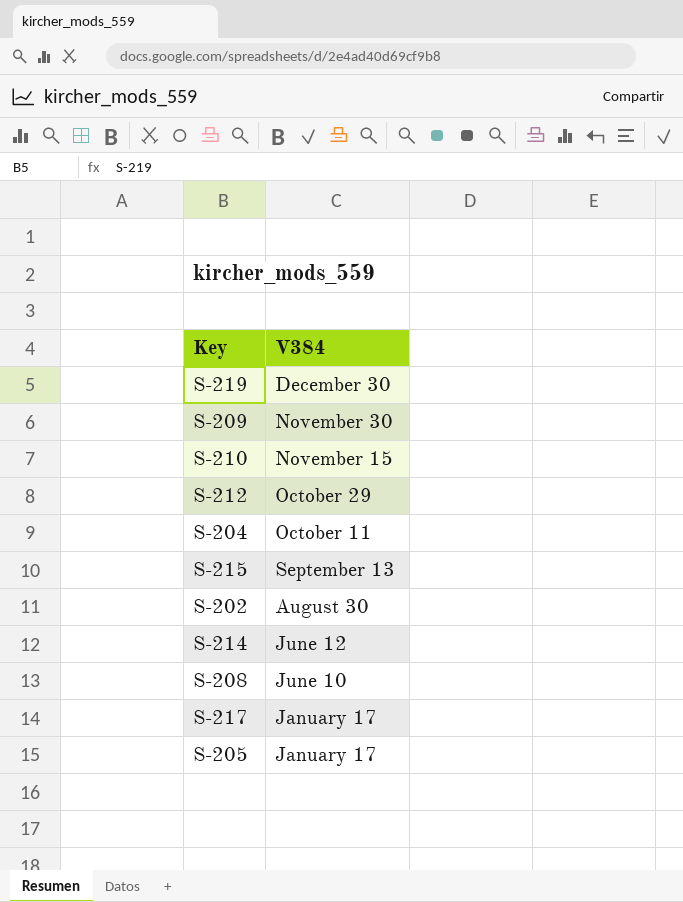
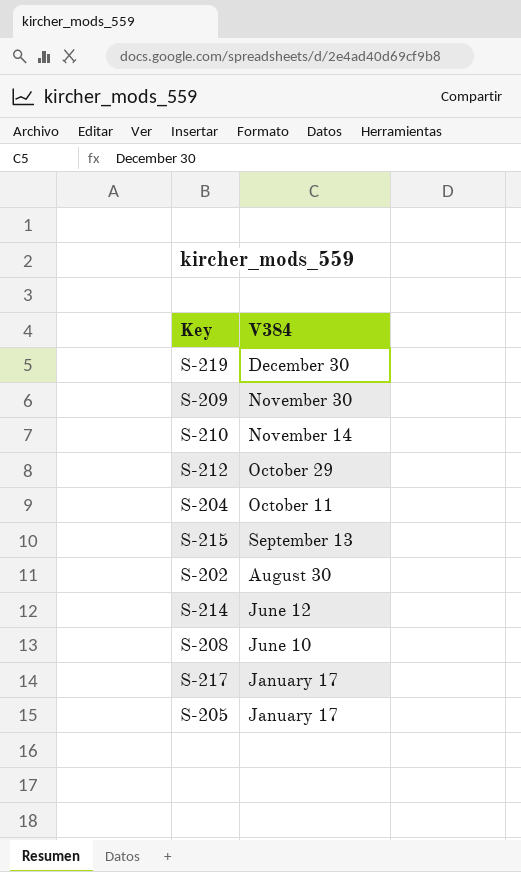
S-210 | V384: November 15 -> November 14

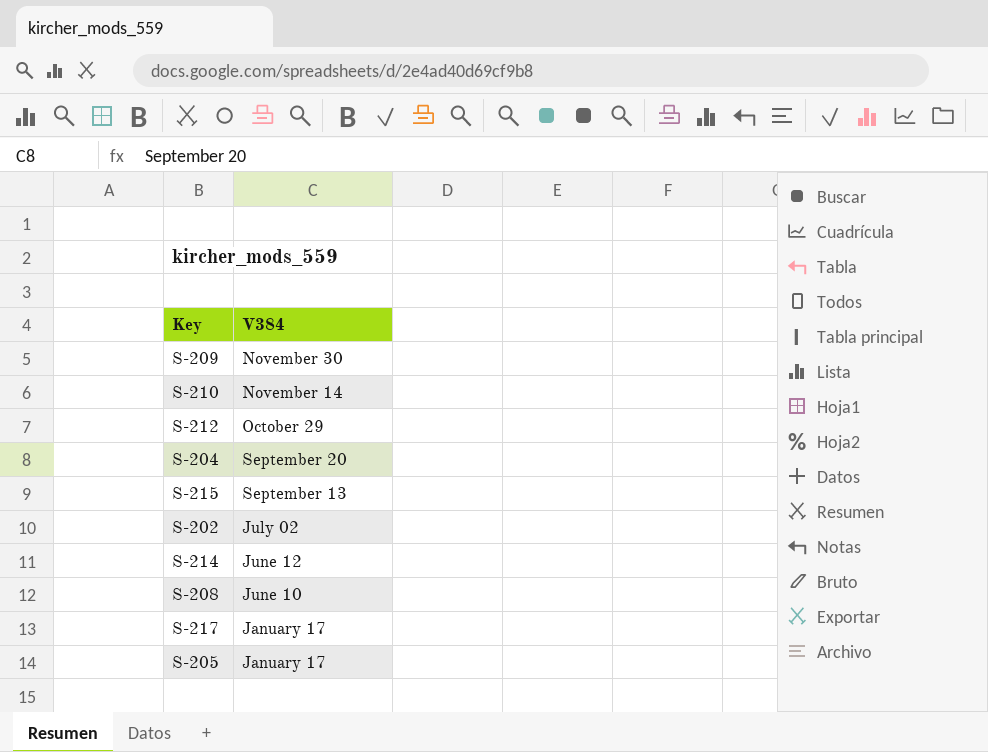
row S-219: December 30 -> none
S-204 | V384: October 11 -> September 20
S-202 | V384: August 30 -> July 02

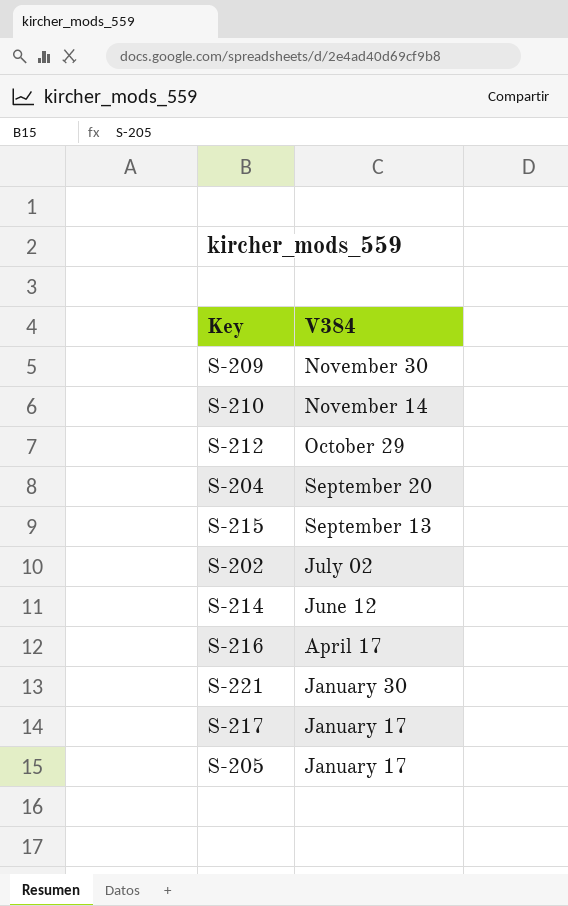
row S-208: June 10 -> none
row S-216: none -> April 17
row S-221: none -> January 30

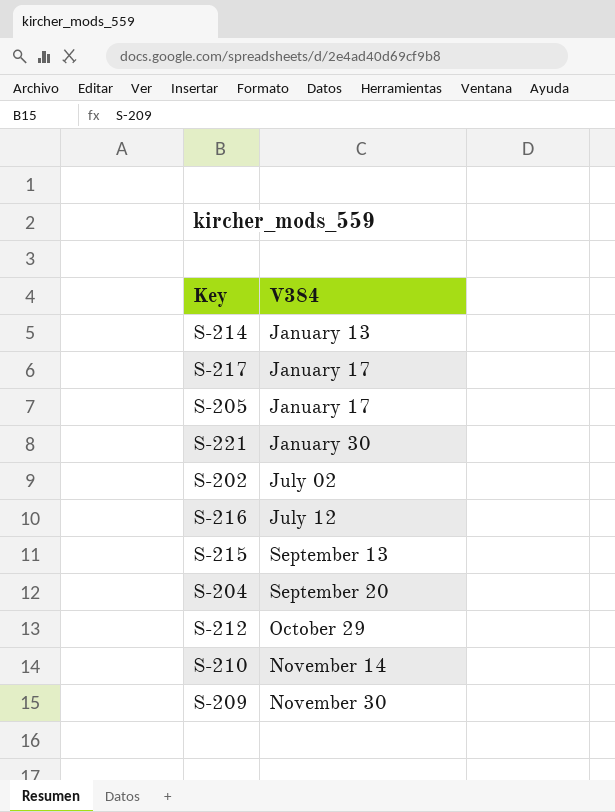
row order: V384 descending -> V384 ascending
S-214 | V384: June 12 -> January 13
S-216 | V384: April 17 -> July 12

